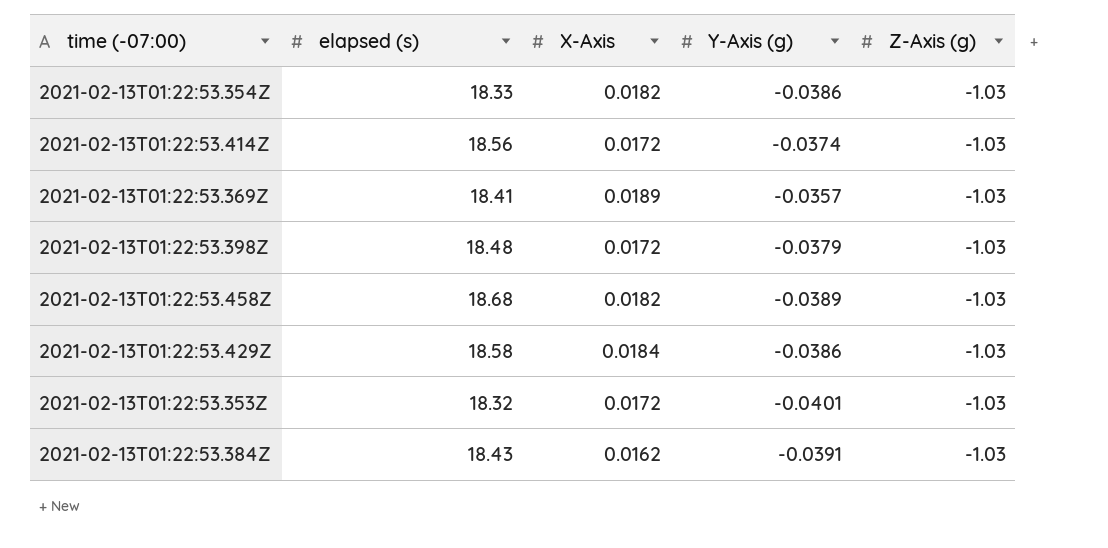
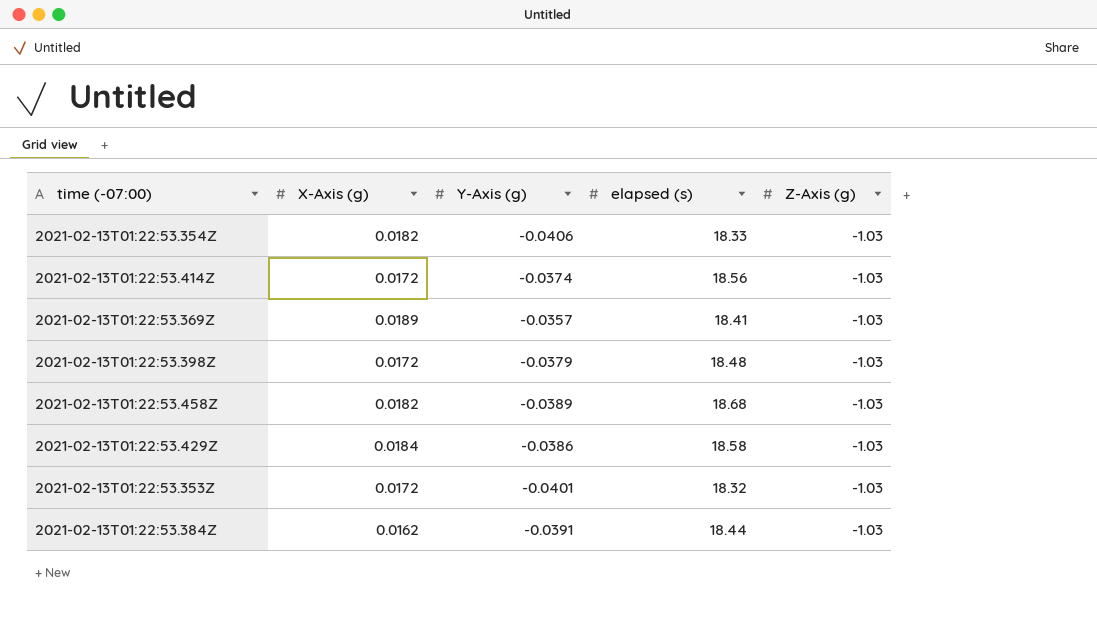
column name: X-Axis -> X-Axis (g)
column elapsed (s) | position: 2 -> 4
2021-02-13T01:22:53.354Z | Y-Axis (g): -0.0386 -> -0.0406
2021-02-13T01:22:53.384Z | elapsed (s): 18.43 -> 18.44

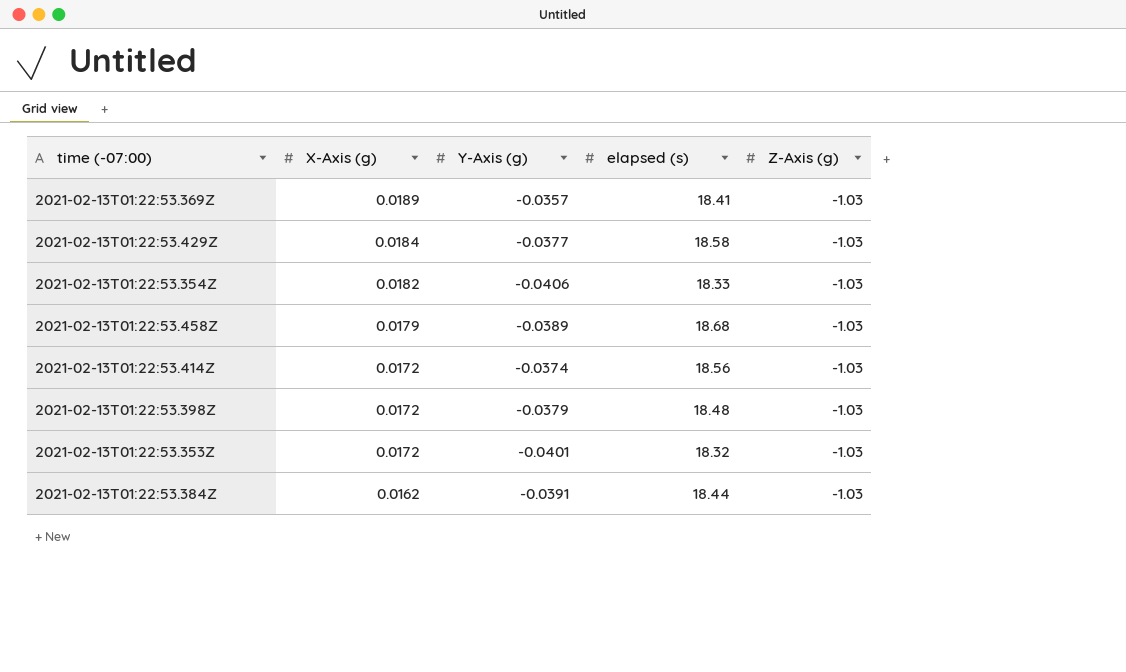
row order: none -> X-Axis (g) descending
2021-02-13T01:22:53.429Z | Y-Axis (g): -0.0386 -> -0.0377
2021-02-13T01:22:53.458Z | X-Axis (g): 0.0182 -> 0.0179

